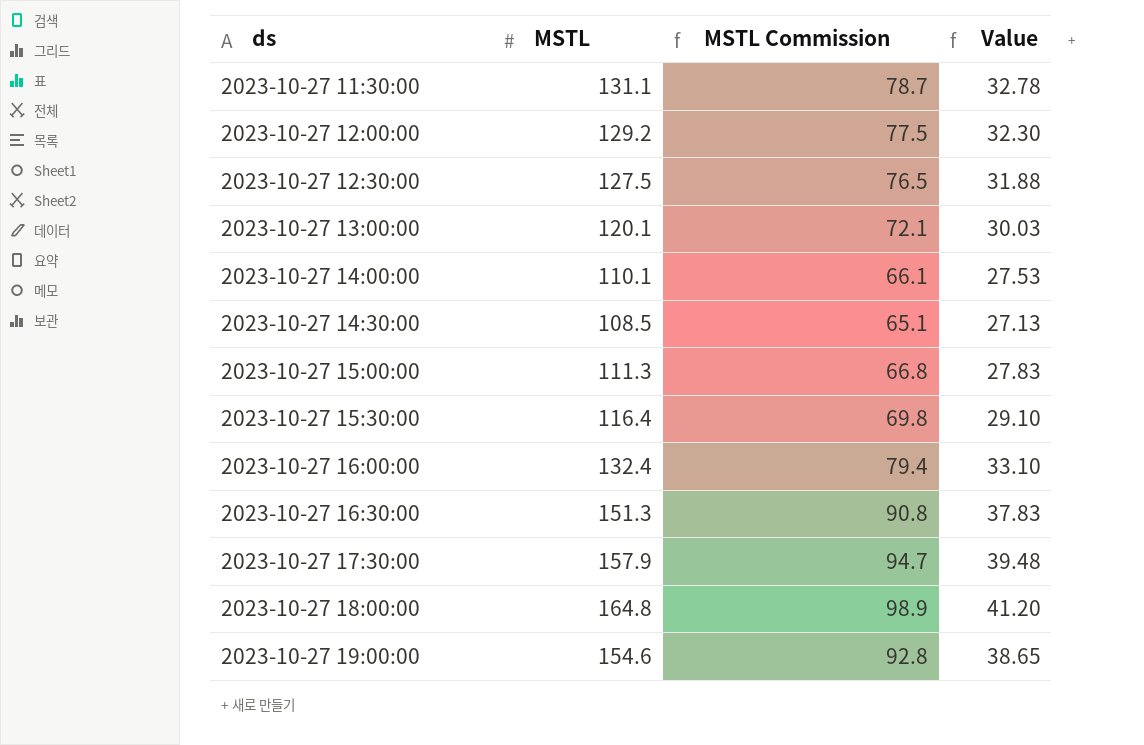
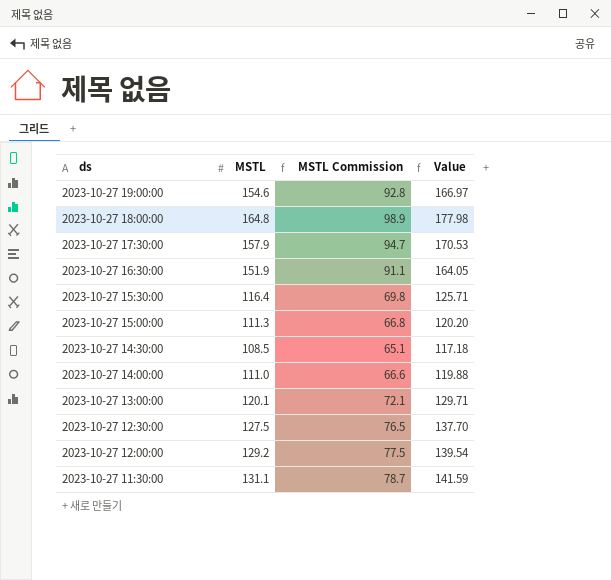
row order: ds ascending -> ds descending
column Value | formula: [MSTL] * 0.25 -> [MSTL] * 1.08
row 2023-10-27 16:00:00: 132.4 | 79.4 | 33.10 -> none
2023-10-27 16:30:00 | MSTL: 151.3 -> 151.9
2023-10-27 16:30:00 | MSTL Commission: 90.8 -> 91.1
2023-10-27 14:00:00 | MSTL: 110.1 -> 111.0
2023-10-27 14:00:00 | MSTL Commission: 66.1 -> 66.6

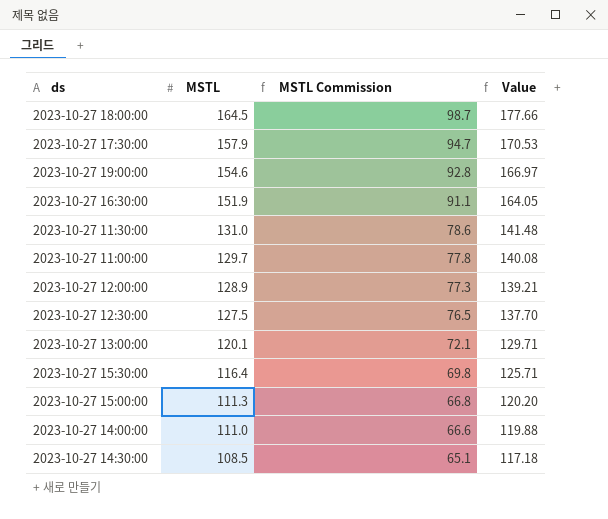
row order: ds descending -> MSTL descending
2023-10-27 18:00:00 | MSTL: 164.8 -> 164.5
2023-10-27 18:00:00 | MSTL Commission: 98.9 -> 98.7
2023-10-27 18:00:00 | Value: 177.98 -> 177.66
2023-10-27 11:30:00 | MSTL: 131.1 -> 131.0
2023-10-27 11:30:00 | MSTL Commission: 78.7 -> 78.6
2023-10-27 11:30:00 | Value: 141.59 -> 141.48
row 2023-10-27 11:00:00: none -> 129.7 | 77.8 | 140.08
2023-10-27 12:00:00 | MSTL: 129.2 -> 128.9
2023-10-27 12:00:00 | MSTL Commission: 77.5 -> 77.3
2023-10-27 12:00:00 | Value: 139.54 -> 139.21

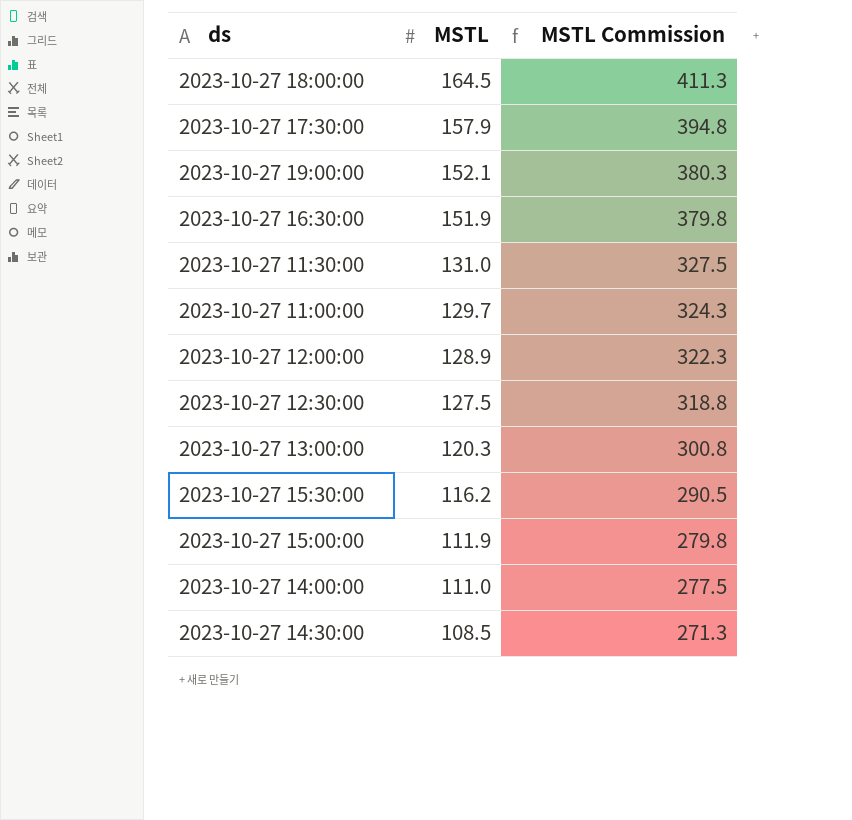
column Value | formula: [MSTL] * 1.08 -> none
column MSTL Commission | formula: [MSTL] * 0.6 -> [MSTL] * 2.5
2023-10-27 19:00:00 | MSTL: 154.6 -> 152.1
2023-10-27 13:00:00 | MSTL: 120.1 -> 120.3
2023-10-27 15:30:00 | MSTL: 116.4 -> 116.2
2023-10-27 15:00:00 | MSTL: 111.3 -> 111.9

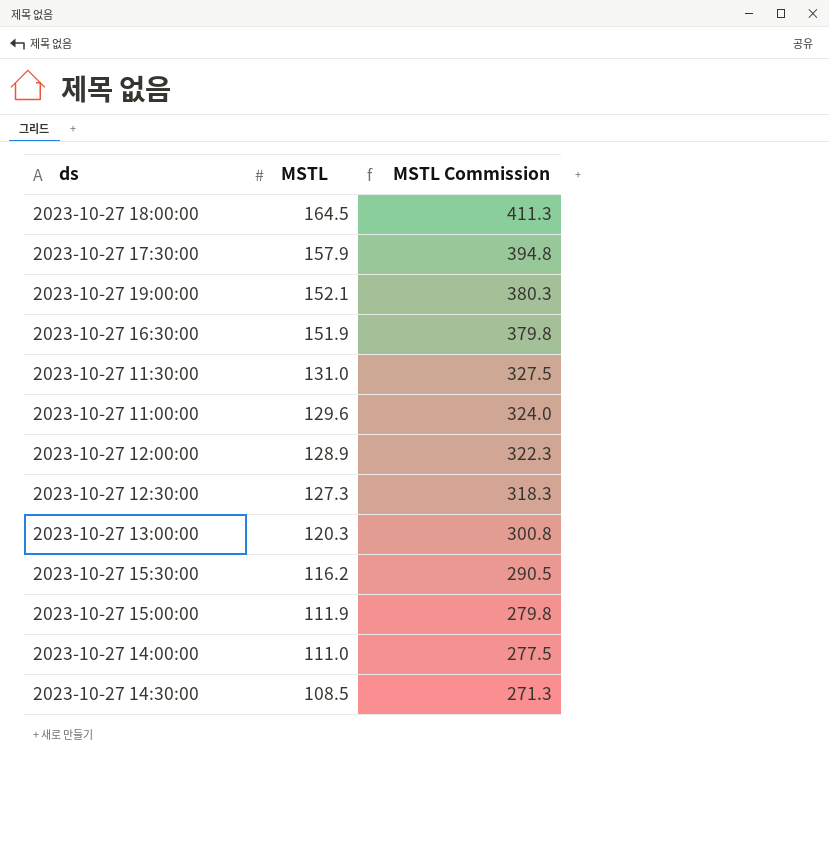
2023-10-27 11:00:00 | MSTL: 129.7 -> 129.6
2023-10-27 11:00:00 | MSTL Commission: 324.3 -> 324.0
2023-10-27 12:30:00 | MSTL: 127.5 -> 127.3
2023-10-27 12:30:00 | MSTL Commission: 318.8 -> 318.3

